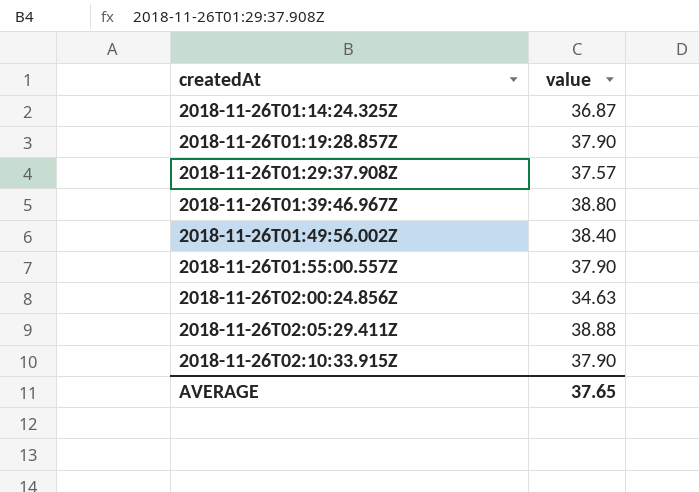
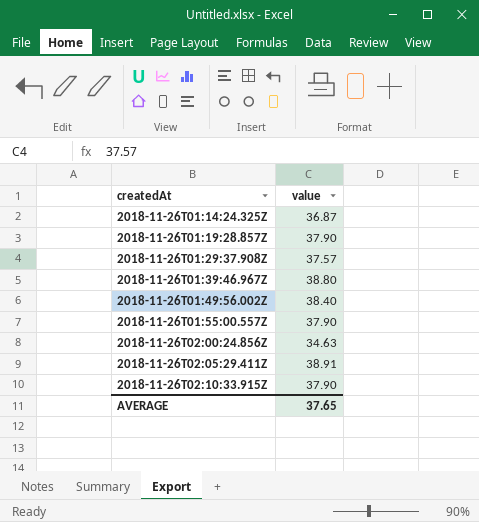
2018-11-26T02:05:29.411Z | value: 38.88 -> 38.91

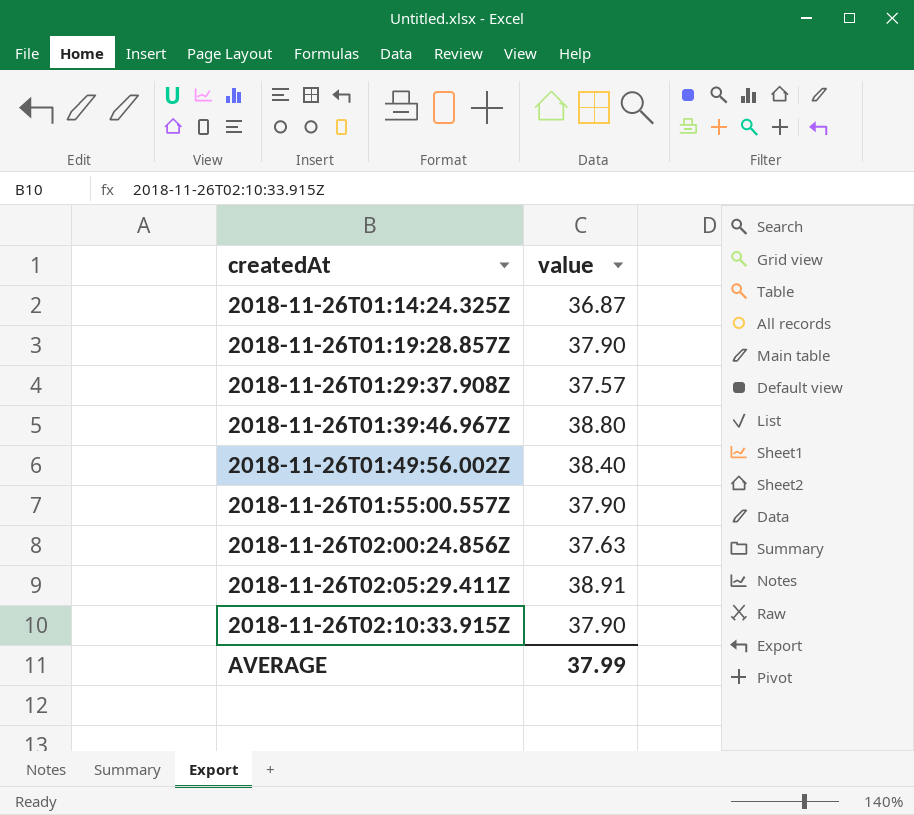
2018-11-26T02:00:24.856Z | value: 34.63 -> 37.63
AVERAGE | value: 37.65 -> 37.99

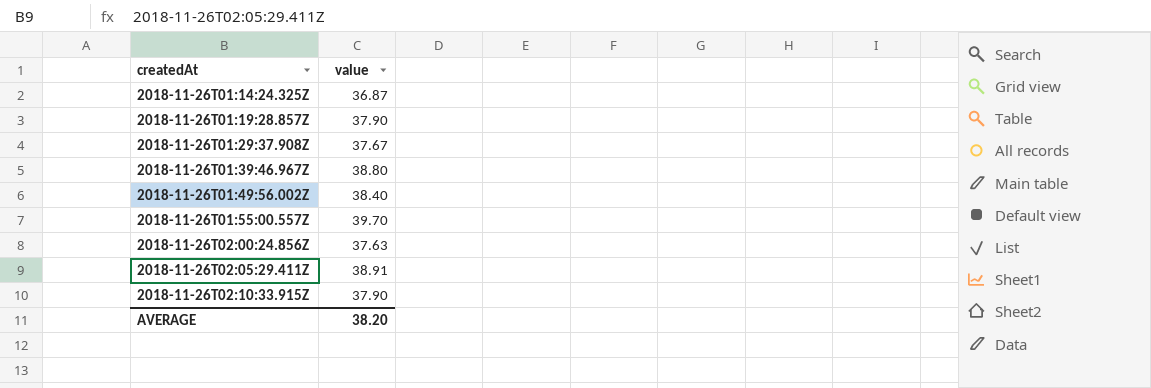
2018-11-26T01:29:37.908Z | value: 37.57 -> 37.67
2018-11-26T01:55:00.557Z | value: 37.90 -> 39.70
AVERAGE | value: 37.99 -> 38.20

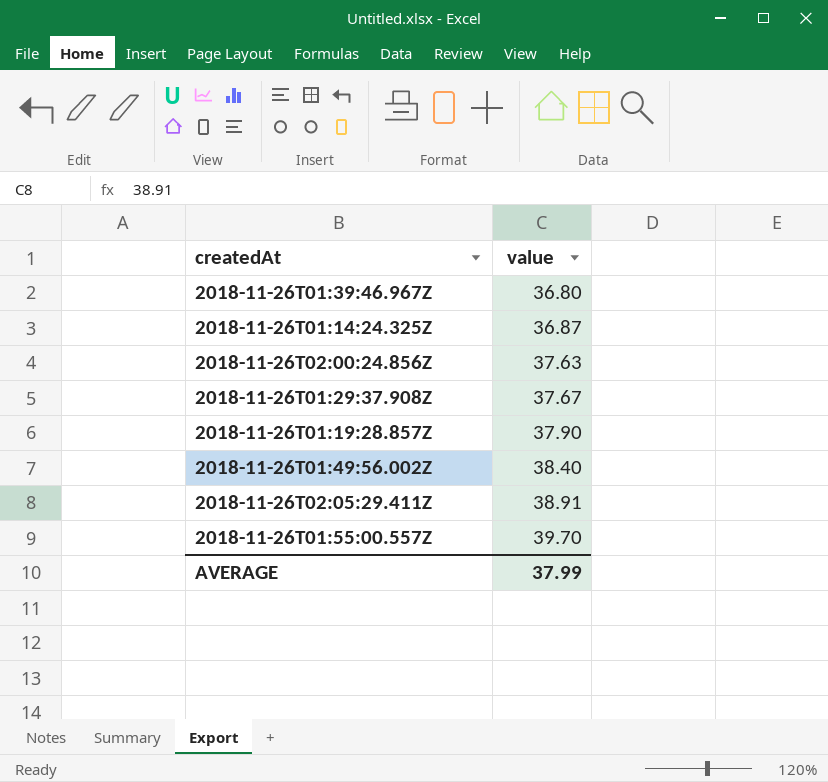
row order: createdAt ascending -> value ascending
row 2018-11-26T02:10:33.915Z: 37.90 -> none
2018-11-26T01:39:46.967Z | value: 38.80 -> 36.80
AVERAGE | value: 38.20 -> 37.99

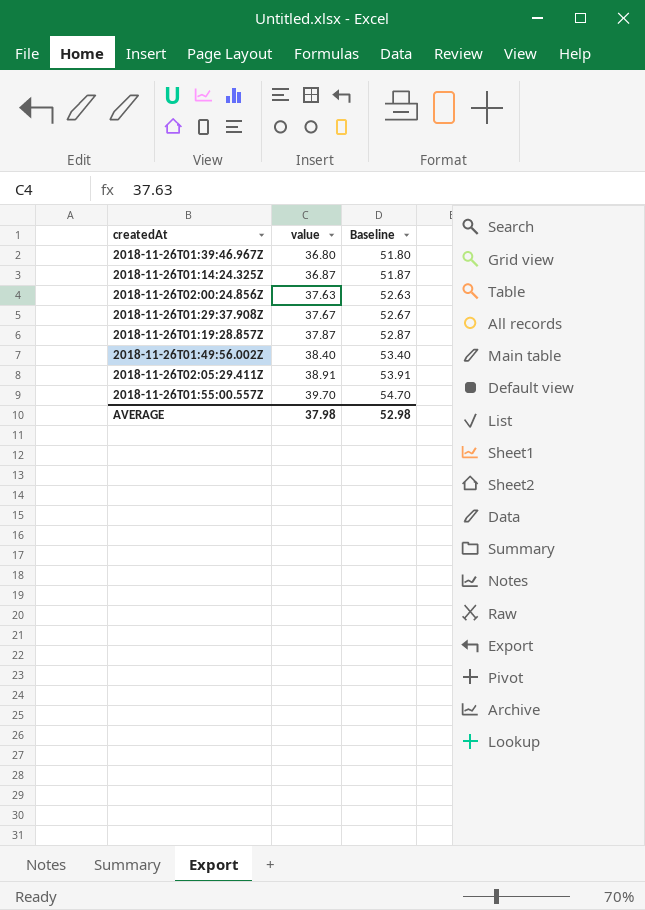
column Baseline | formula: none -> [value] + 15
2018-11-26T01:19:28.857Z | value: 37.90 -> 37.87
AVERAGE | value: 37.99 -> 37.98

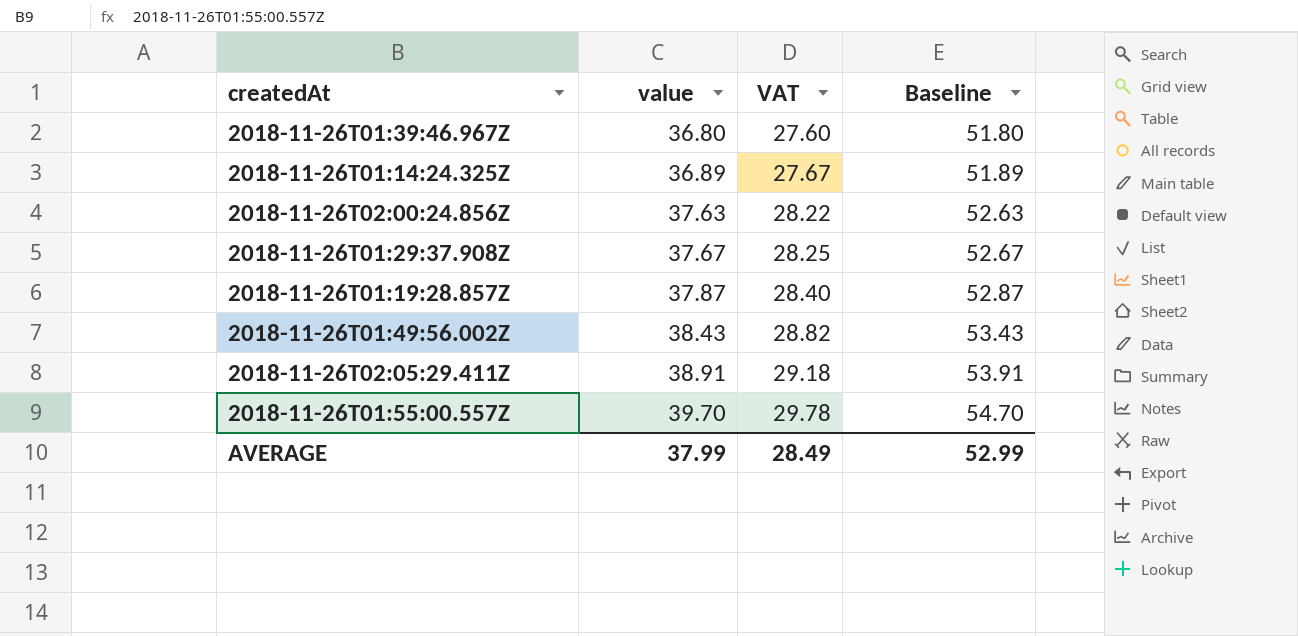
column VAT | formula: none -> [value] * 0.75
2018-11-26T01:14:24.325Z | value: 36.87 -> 36.89
2018-11-26T01:14:24.325Z | Baseline: 51.87 -> 51.89
2018-11-26T01:49:56.002Z | value: 38.40 -> 38.43
2018-11-26T01:49:56.002Z | Baseline: 53.40 -> 53.43
AVERAGE | value: 37.98 -> 37.99
AVERAGE | Baseline: 52.98 -> 52.99

